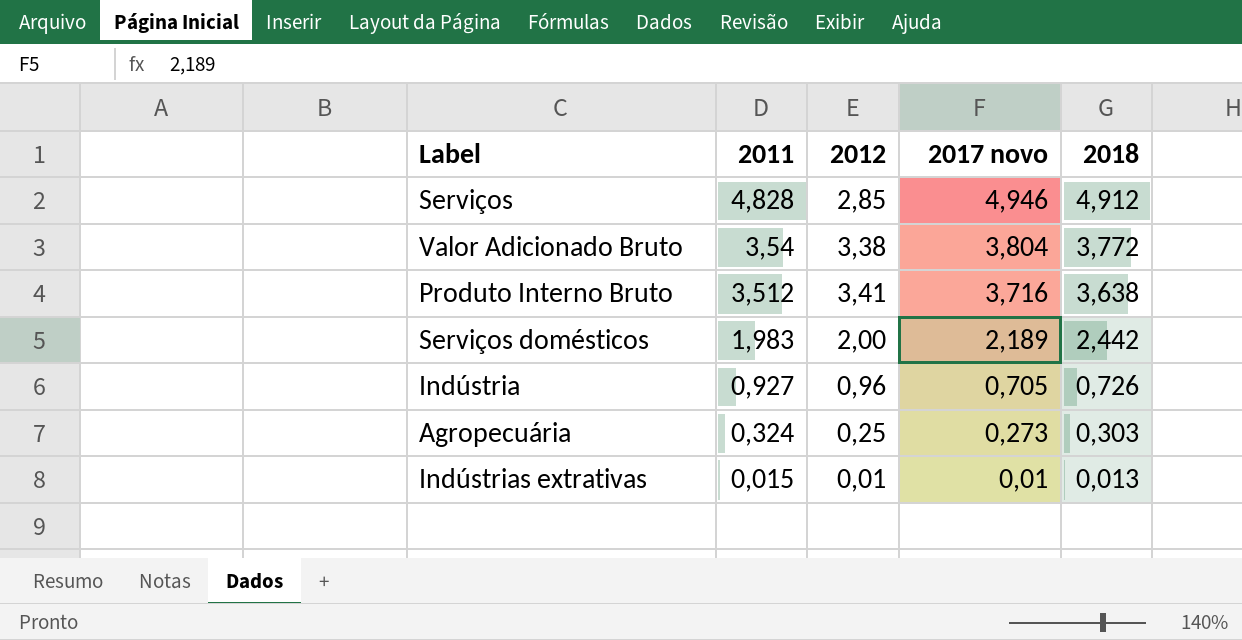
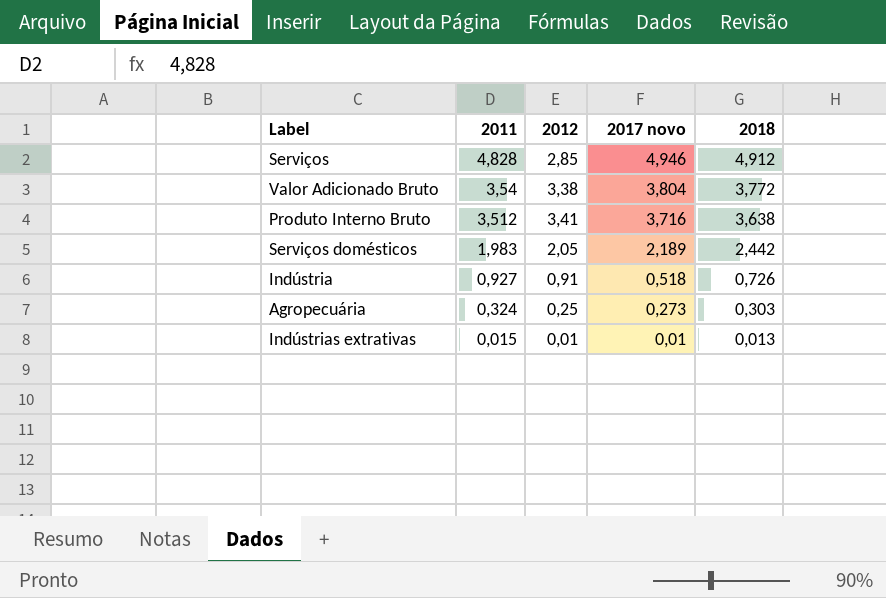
Serviços domésticos | 2012: 2,00 -> 2,05
Indústria | 2012: 0,96 -> 0,91
Indústria | 2017 novo: 0,705 -> 0,518

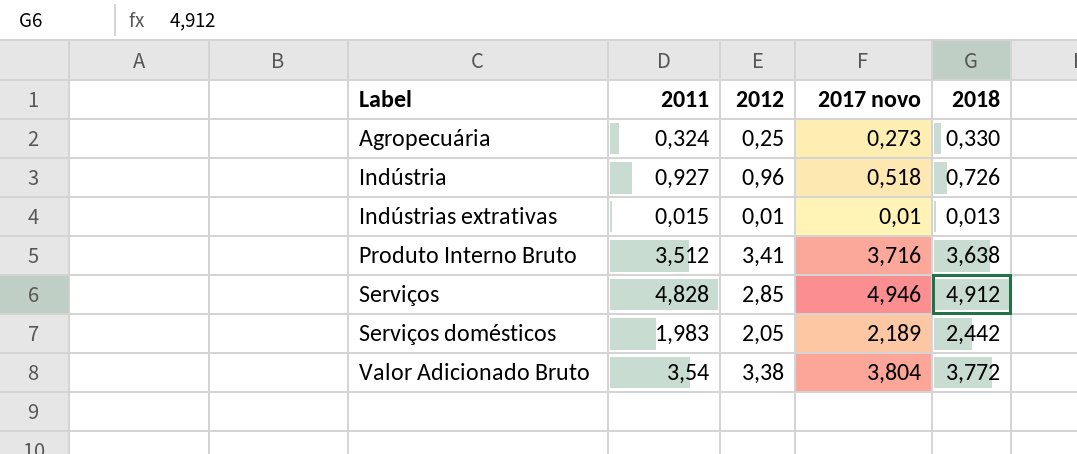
row order: 2011 descending -> Label ascending
Agropecuária | 2018: 0,303 -> 0,330
Indústria | 2012: 0,91 -> 0,96

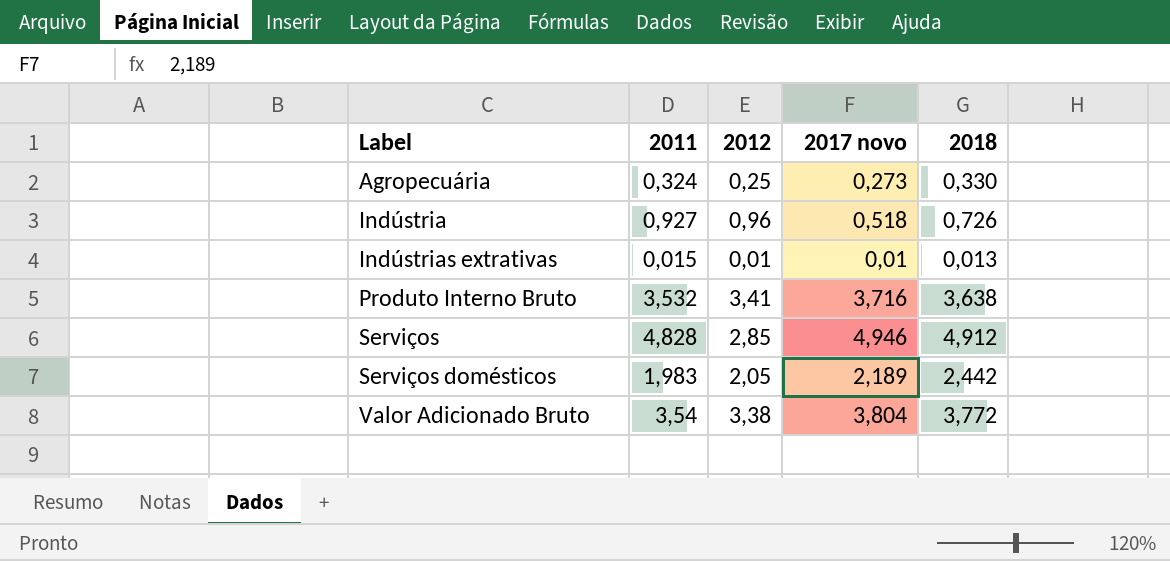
Produto Interno Bruto | 2011: 3,512 -> 3,532

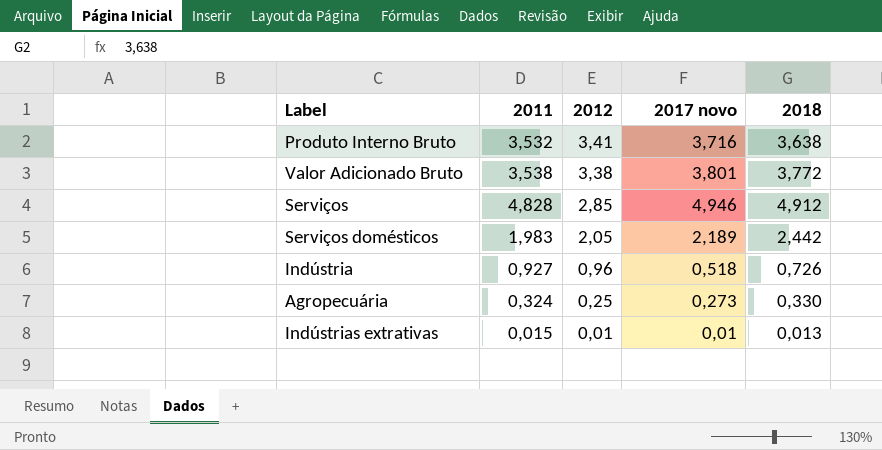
row order: Label ascending -> 2012 descending
Valor Adicionado Bruto | 2011: 3,54 -> 3,538
Valor Adicionado Bruto | 2017 novo: 3,804 -> 3,801

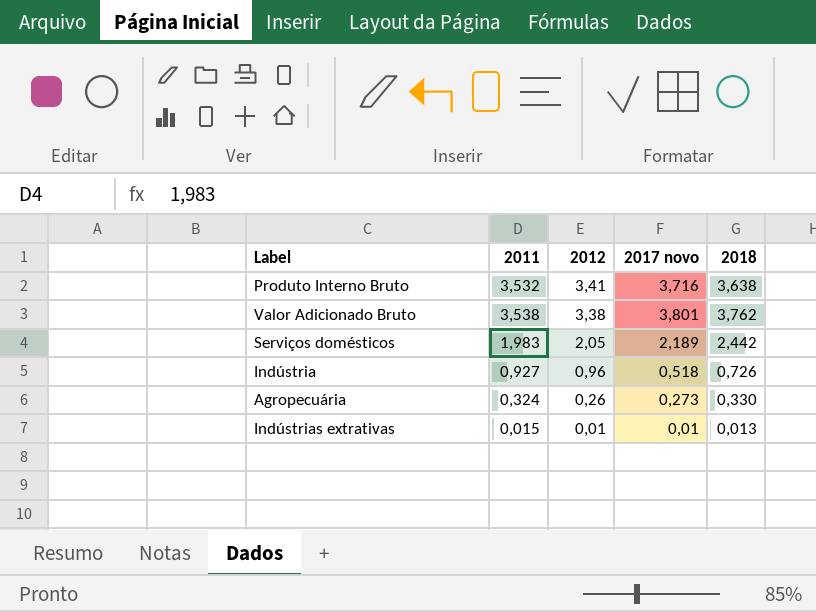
row Serviços: 4,828 | 2,85 | 4,946 | 4,912 -> none
Valor Adicionado Bruto | 2018: 3,772 -> 3,762
Agropecuária | 2012: 0,25 -> 0,26

